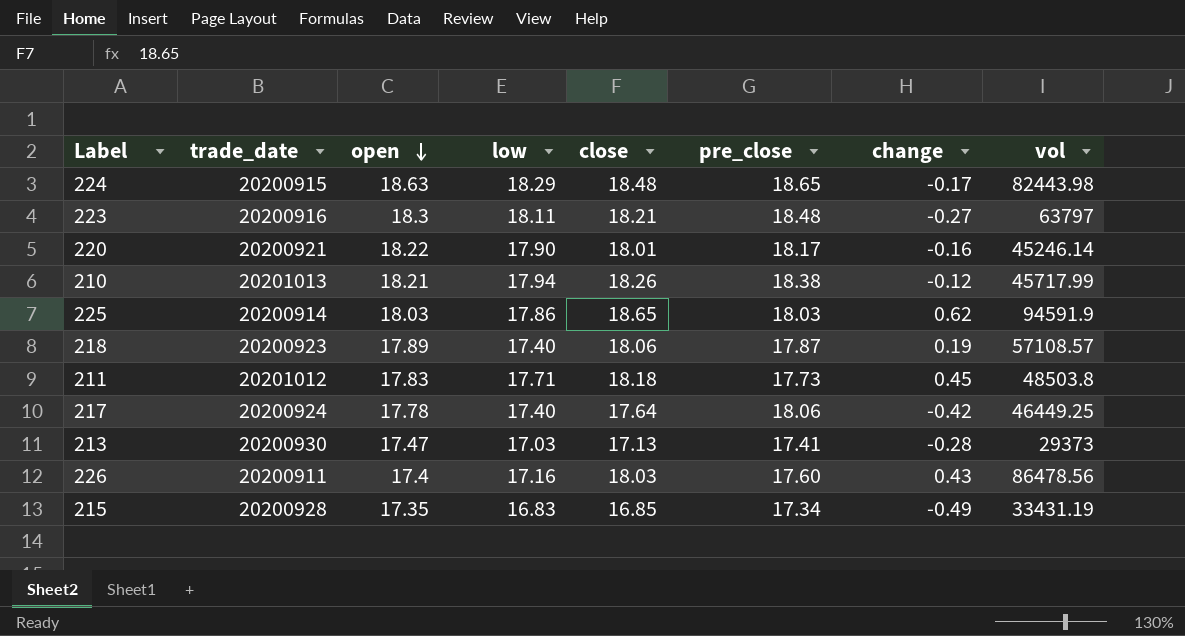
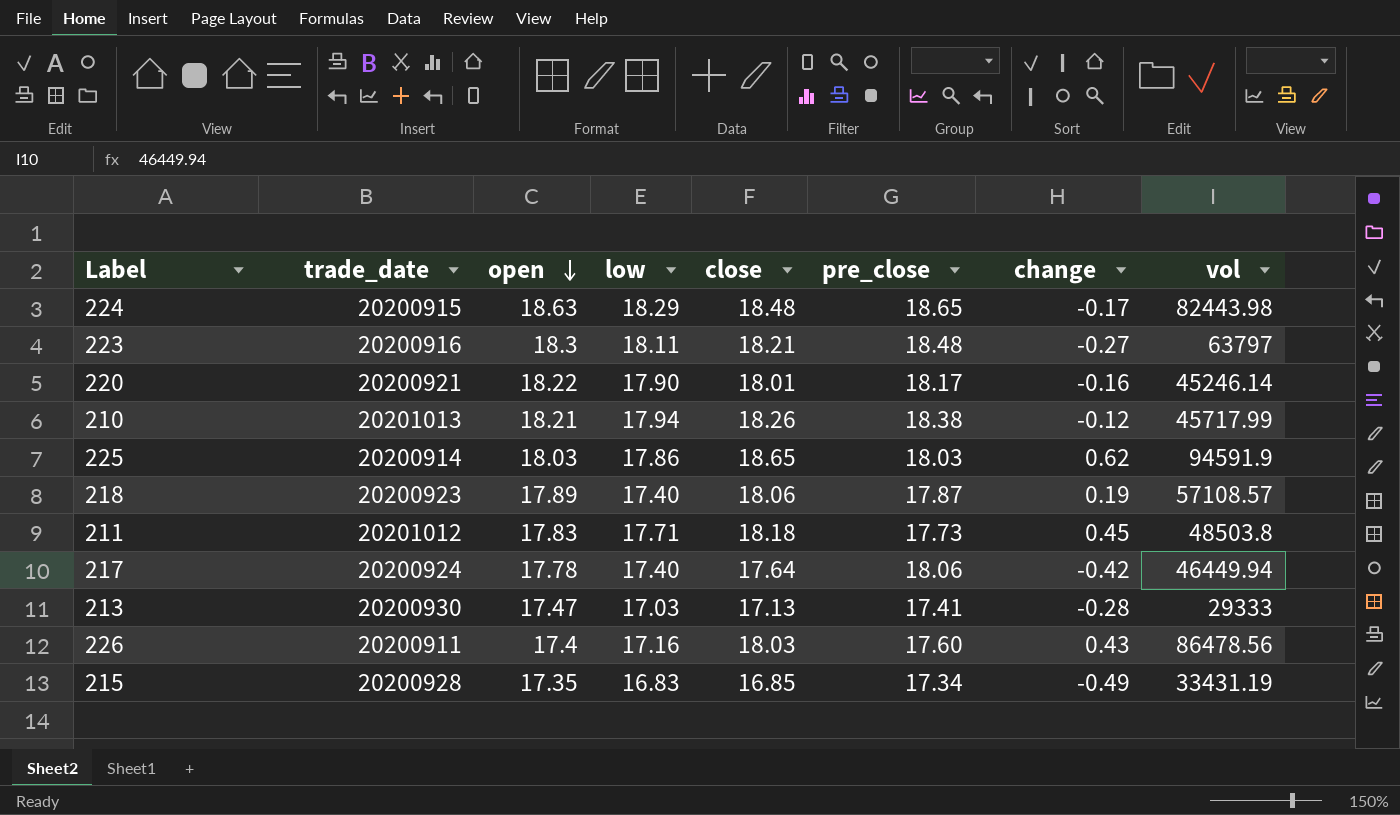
217 | vol: 46449.25 -> 46449.94
213 | vol: 29373 -> 29333

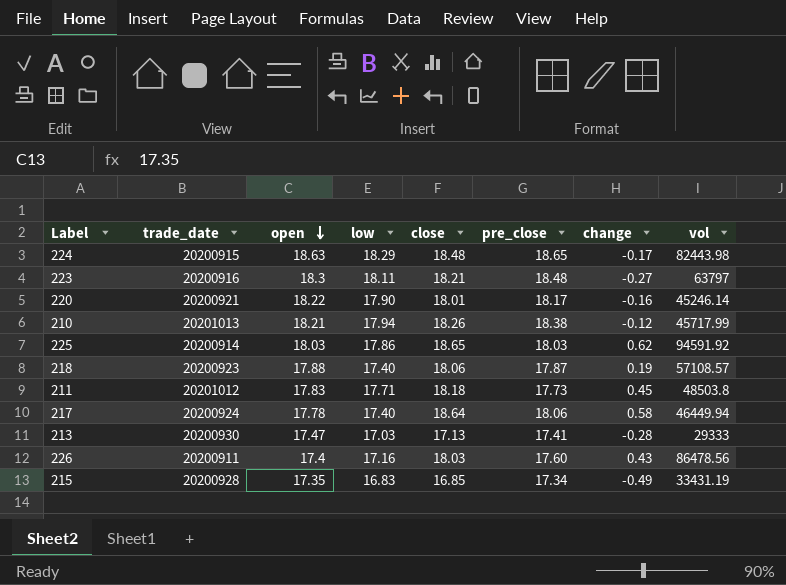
225 | vol: 94591.9 -> 94591.92
218 | open: 17.89 -> 17.88
217 | close: 17.64 -> 18.64
217 | change: -0.42 -> 0.58

